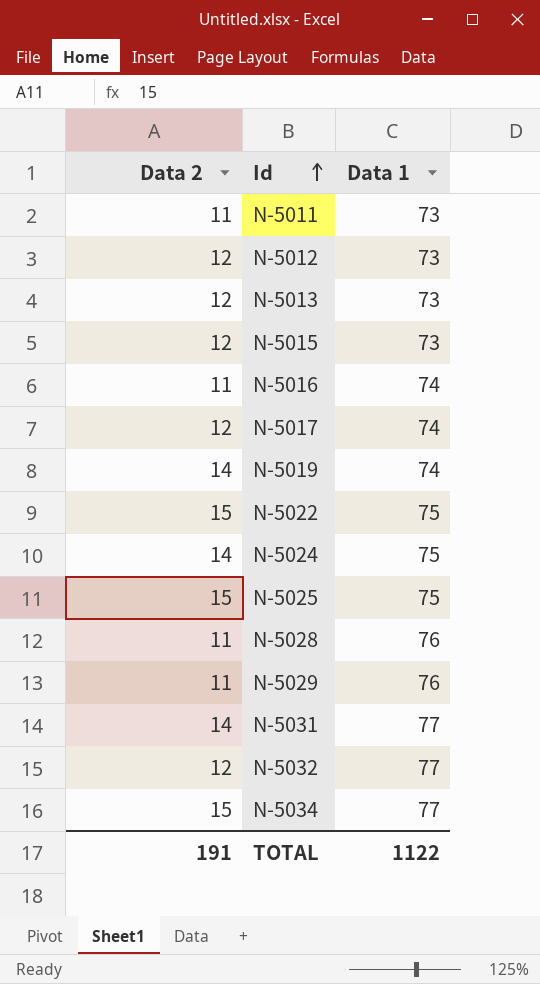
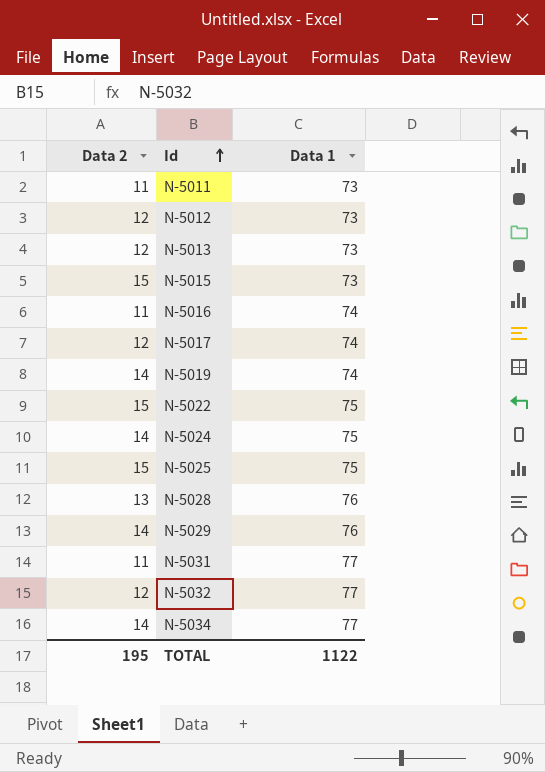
N-5015 | Data 2: 12 -> 15
N-5028 | Data 2: 11 -> 13
N-5029 | Data 2: 11 -> 14
N-5031 | Data 2: 14 -> 11
N-5034 | Data 2: 15 -> 14
TOTAL | Data 2: 191 -> 195

